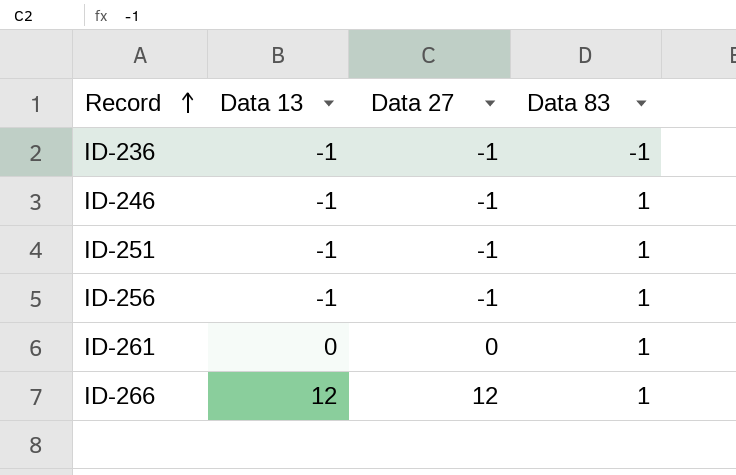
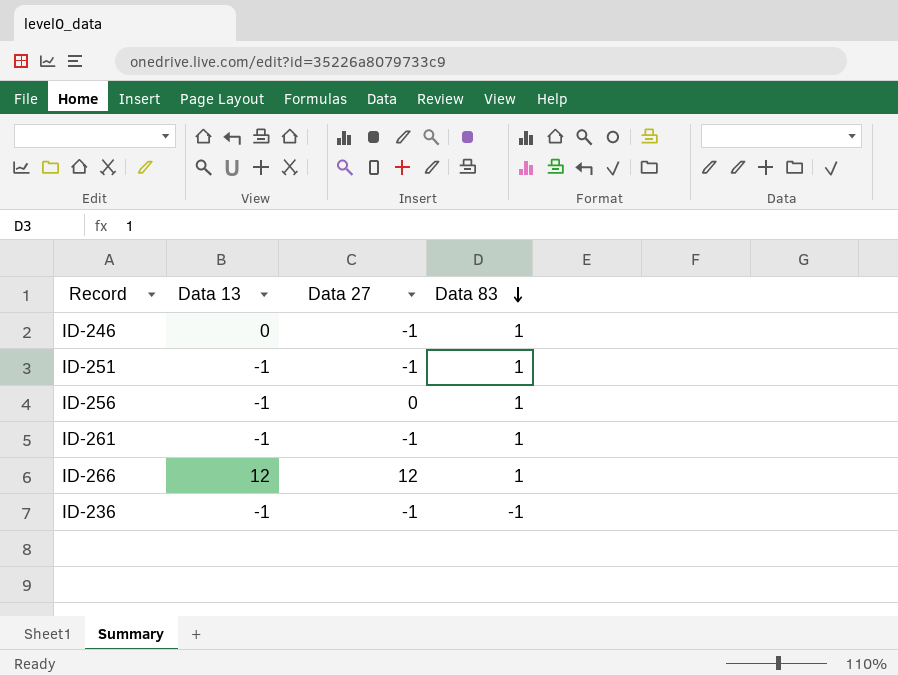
row order: Record ascending -> Data 83 descending
ID-246 | Data 13: -1 -> 0
ID-256 | Data 27: -1 -> 0
ID-261 | Data 13: 0 -> -1
ID-261 | Data 27: 0 -> -1

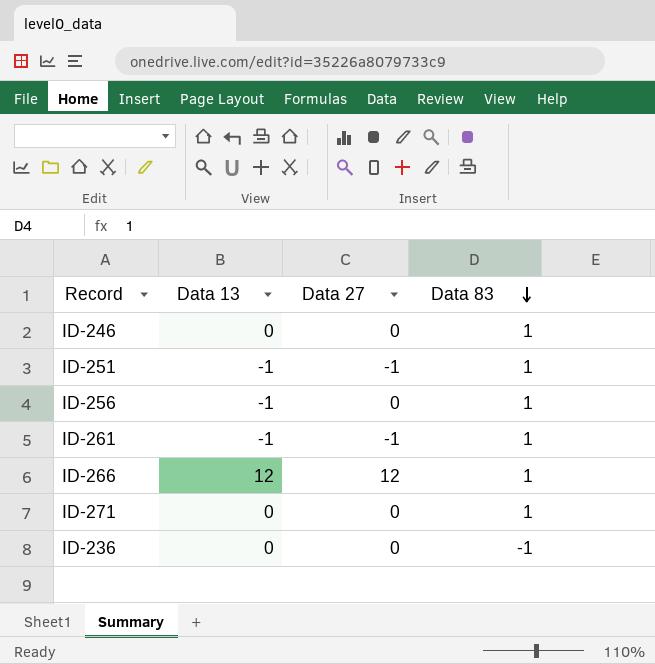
ID-246 | Data 27: -1 -> 0
row ID-271: none -> 0 | 0 | 1
ID-236 | Data 13: -1 -> 0
ID-236 | Data 27: -1 -> 0

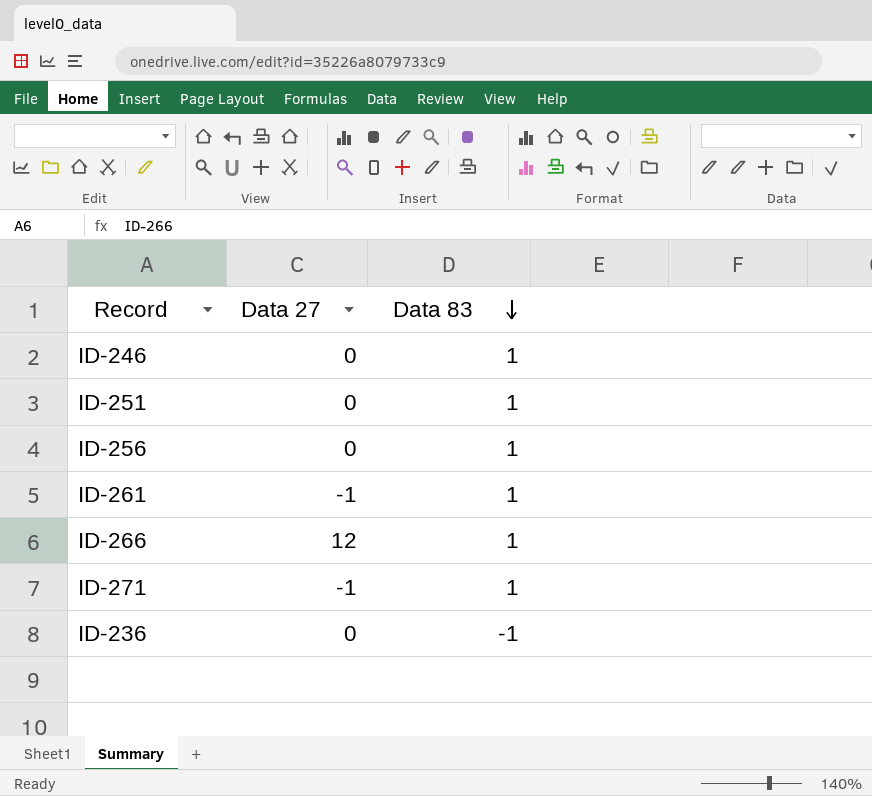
column Data 13 | position: 2 -> none
ID-251 | Data 27: -1 -> 0
ID-271 | Data 27: 0 -> -1

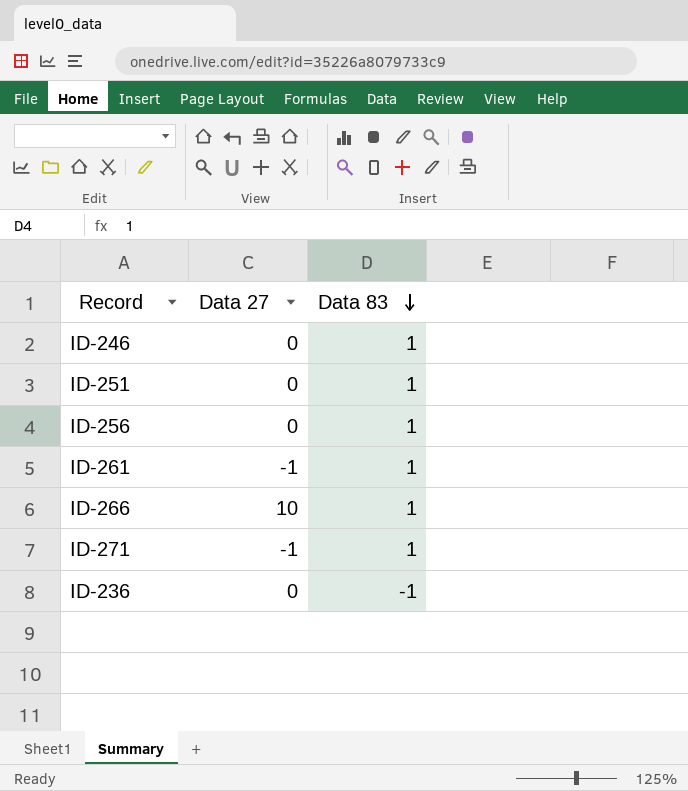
ID-266 | Data 27: 12 -> 10

